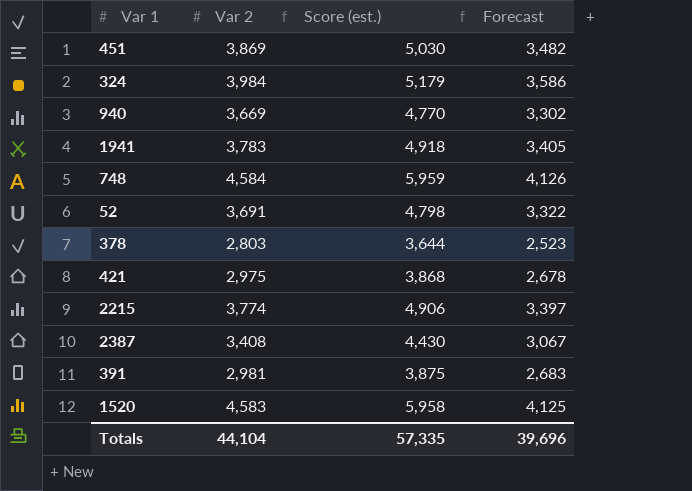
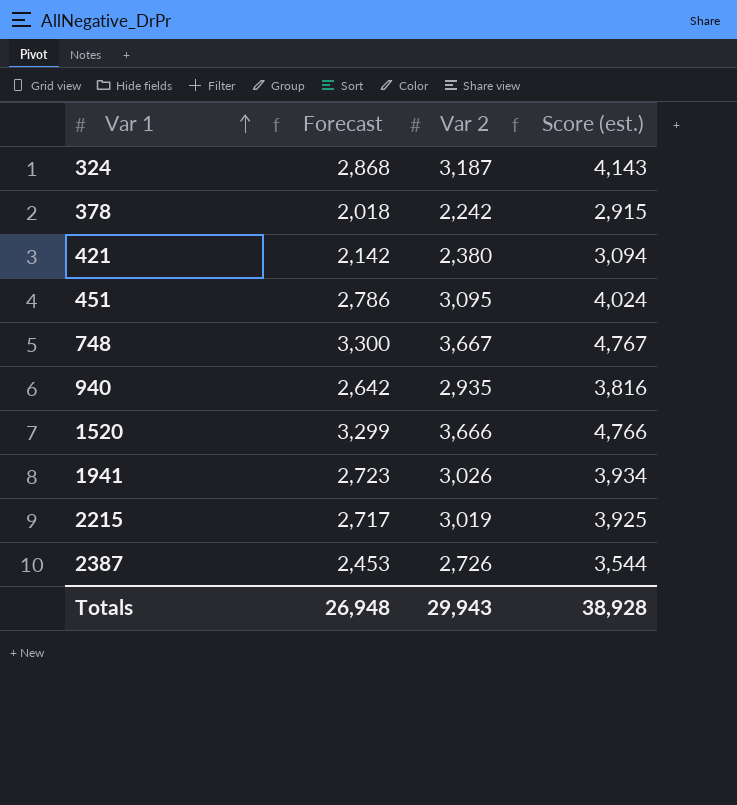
row order: none -> Var 1 ascending
column Forecast | position: 4 -> 2
row 52: 3,691 | 4,798 | 3,322 -> none
row 391: 2,981 | 3,875 | 2,683 -> none
324 | Forecast: 3,586 -> 2,868
324 | Var 2: 3,984 -> 3,187
324 | Score (est.): 5,179 -> 4,143
378 | Forecast: 2,523 -> 2,018
378 | Var 2: 2,803 -> 2,242
378 | Score (est.): 3,644 -> 2,915
421 | Forecast: 2,678 -> 2,142
421 | Var 2: 2,975 -> 2,380
421 | Score (est.): 3,868 -> 3,094
451 | Forecast: 3,482 -> 2,786
451 | Var 2: 3,869 -> 3,095
451 | Score (est.): 5,030 -> 4,024
748 | Forecast: 4,126 -> 3,300
748 | Var 2: 4,584 -> 3,667
748 | Score (est.): 5,959 -> 4,767
940 | Forecast: 3,302 -> 2,642
940 | Var 2: 3,669 -> 2,935
940 | Score (est.): 4,770 -> 3,816
1520 | Forecast: 4,125 -> 3,299
1520 | Var 2: 4,583 -> 3,666
1520 | Score (est.): 5,958 -> 4,766
1941 | Forecast: 3,405 -> 2,723
1941 | Var 2: 3,783 -> 3,026
1941 | Score (est.): 4,918 -> 3,934
2215 | Forecast: 3,397 -> 2,717
2215 | Var 2: 3,774 -> 3,019
2215 | Score (est.): 4,906 -> 3,925
2387 | Forecast: 3,067 -> 2,453
2387 | Var 2: 3,408 -> 2,726
2387 | Score (est.): 4,430 -> 3,544
Totals | Forecast: 39,696 -> 26,948
Totals | Var 2: 44,104 -> 29,943
Totals | Score (est.): 57,335 -> 38,928

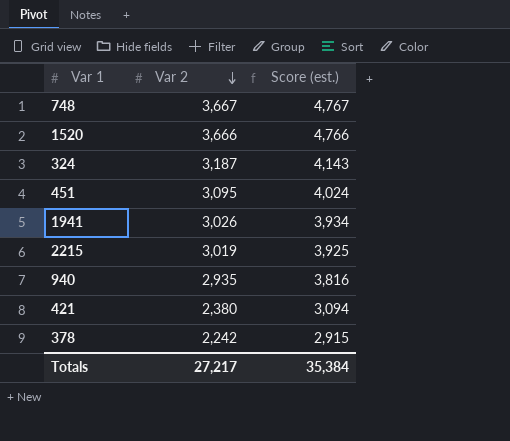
row order: Var 1 ascending -> Var 2 descending
column Forecast | formula: [Var 2] * 0.9 -> none
row 2387: 2,453 | 2,726 | 3,544 -> none
Totals | Var 2: 29,943 -> 27,217
Totals | Score (est.): 38,928 -> 35,384

